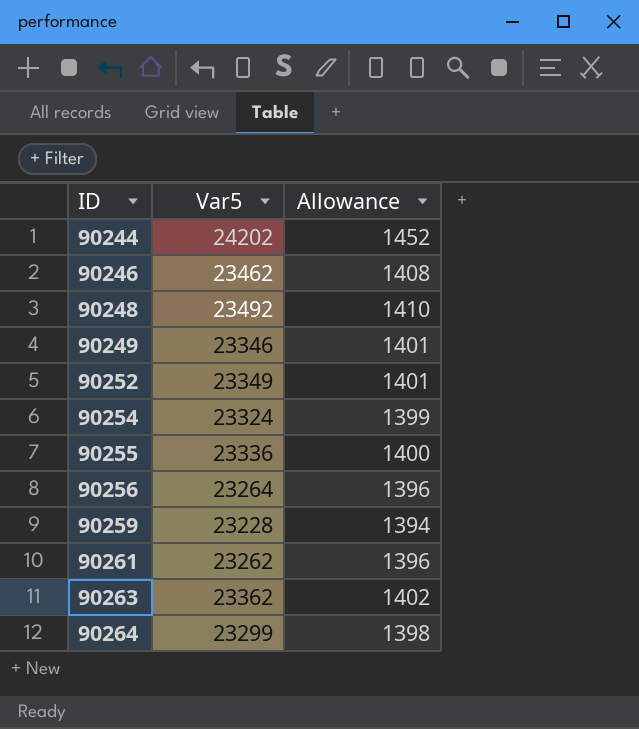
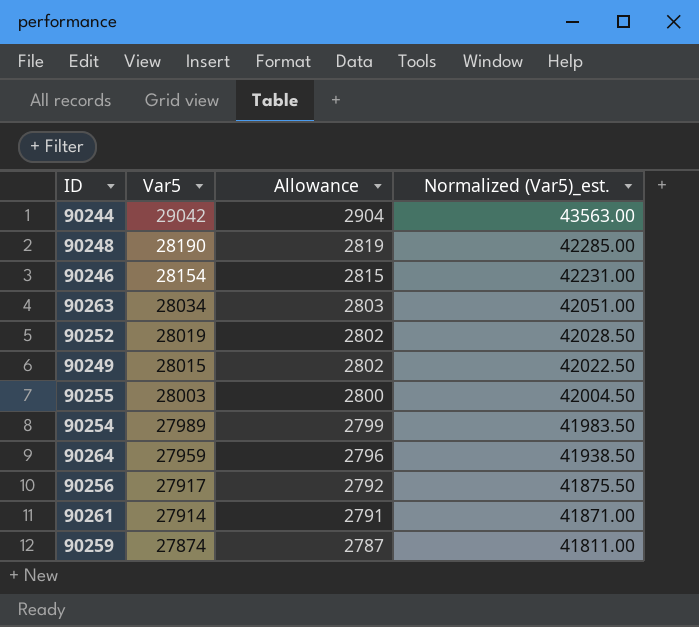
row order: ID ascending -> Var5 descending
column Allowance | formula: [Var5] * 0.06 -> [Var5] * 0.1
column Normalized (Var5)_est. | formula: none -> [Var5] * 1.5
90244 | Var5: 24202 -> 29042
90248 | Var5: 23492 -> 28190
90246 | Var5: 23462 -> 28154
90263 | Var5: 23362 -> 28034
90252 | Var5: 23349 -> 28019
90249 | Var5: 23346 -> 28015
90255 | Var5: 23336 -> 28003
90254 | Var5: 23324 -> 27989
90264 | Var5: 23299 -> 27959
90256 | Var5: 23264 -> 27917
90261 | Var5: 23262 -> 27914
90259 | Var5: 23228 -> 27874

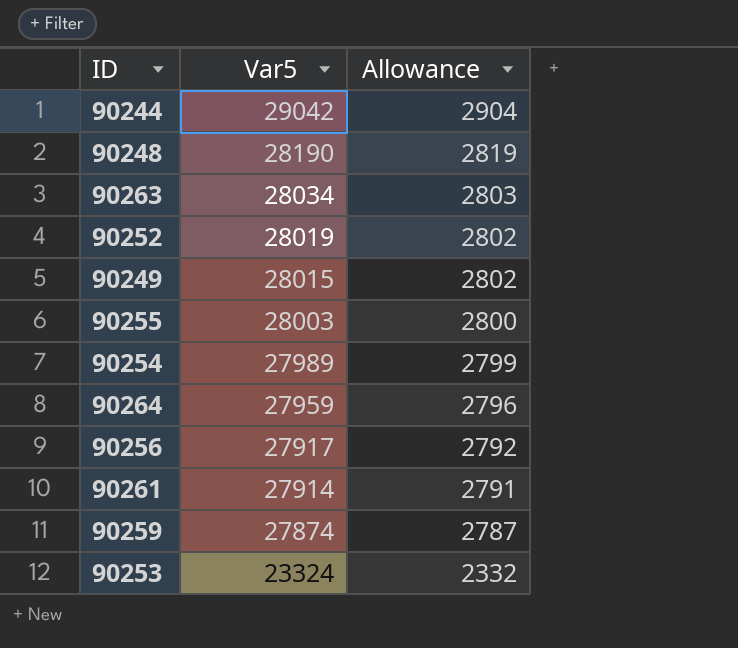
column Normalized (Var5)_est. | formula: [Var5] * 1.5 -> none
row 90246: 28154 | 2815 | 42231.00 -> none
row 90253: none -> 23324 | 2332

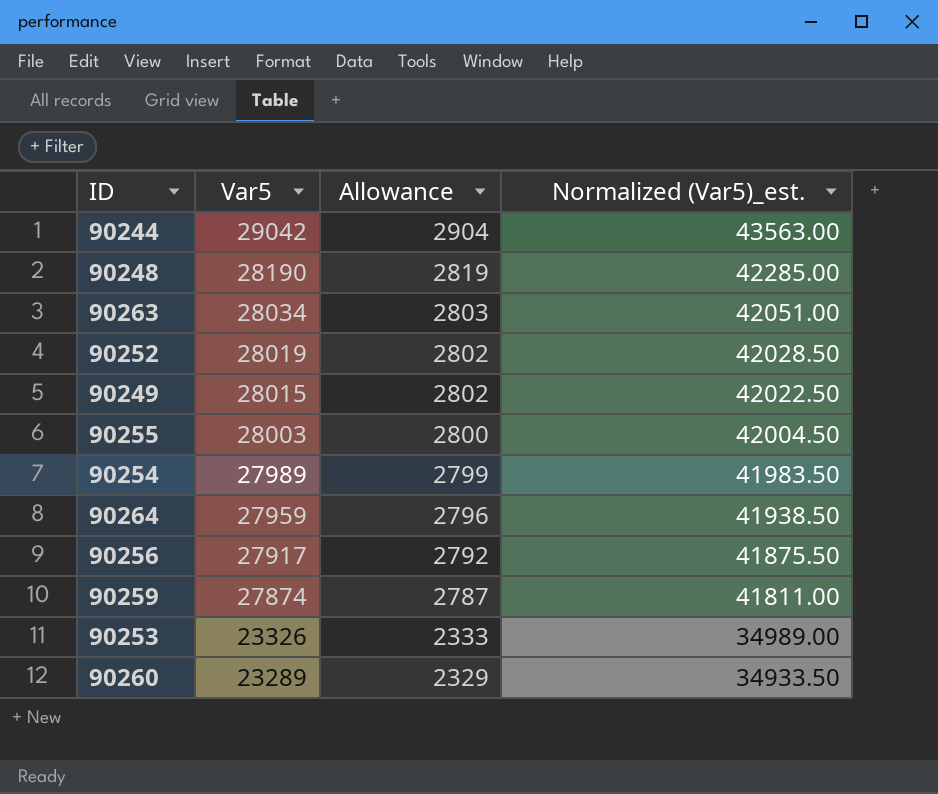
column Normalized (Var5)_est. | formula: none -> [Var5] * 1.5
row 90261: 27914 | 2791 -> none
90253 | Var5: 23324 -> 23326
90253 | Allowance: 2332 -> 2333
row 90260: none -> 23289 | 2329 | 34933.50

